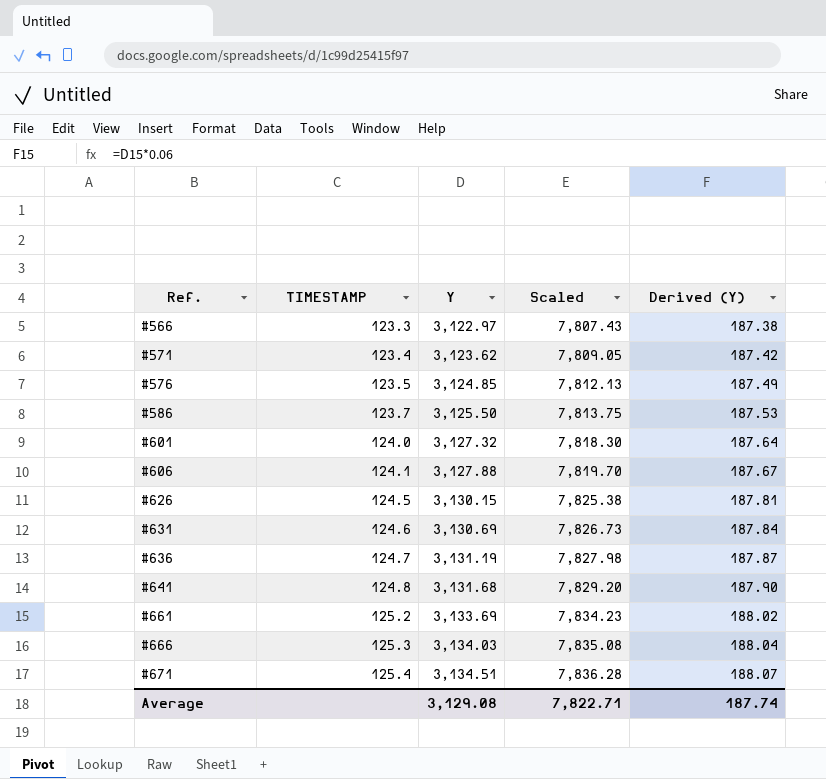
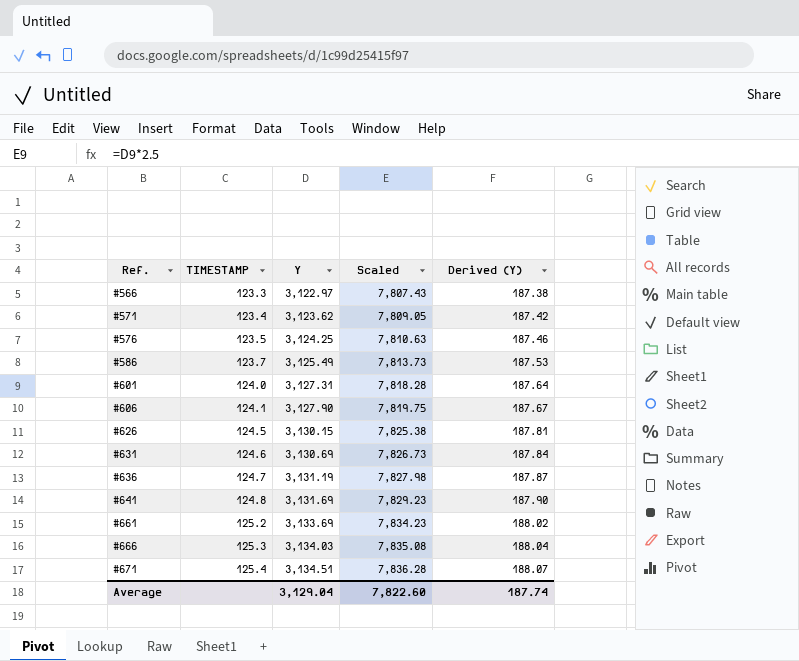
#576 | Y: 3,124.85 -> 3,124.25
#576 | Scaled: 7,812.13 -> 7,810.63
#576 | Derived (Y): 187.49 -> 187.46
#586 | Y: 3,125.50 -> 3,125.49
#586 | Scaled: 7,813.75 -> 7,813.73
#601 | Y: 3,127.32 -> 3,127.31
#601 | Scaled: 7,818.30 -> 7,818.28
#606 | Y: 3,127.88 -> 3,127.90
#606 | Scaled: 7,819.70 -> 7,819.75
#641 | Y: 3,131.68 -> 3,131.69
#641 | Scaled: 7,829.20 -> 7,829.23
Average | Y: 3,129.08 -> 3,129.04
Average | Scaled: 7,822.71 -> 7,822.60

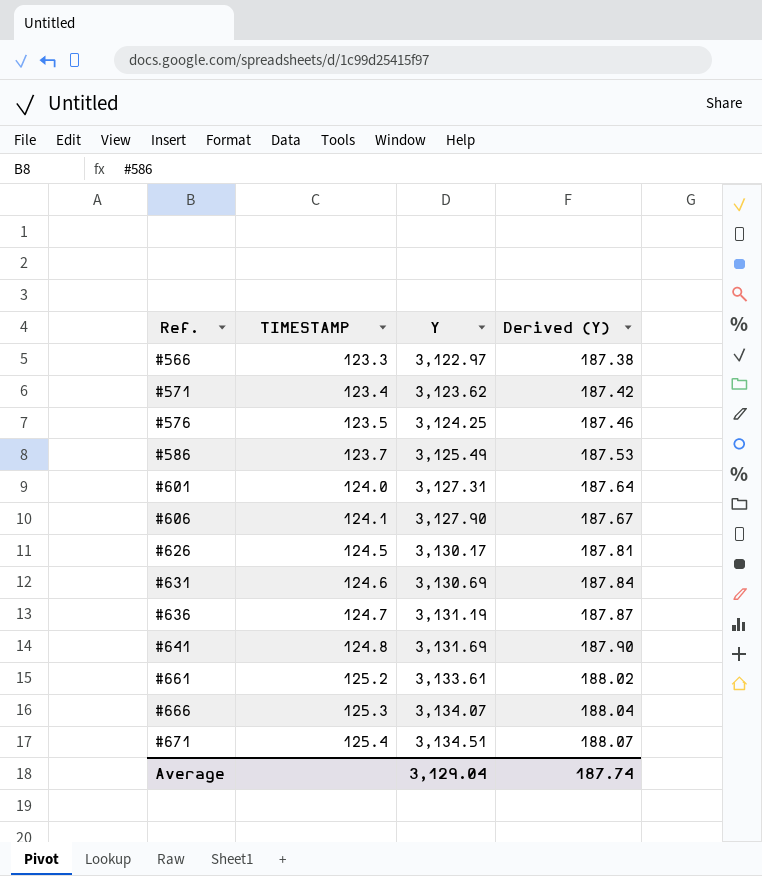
column Scaled | formula: [Y] * 2.5 -> none
#626 | Y: 3,130.15 -> 3,130.17
#661 | Y: 3,133.69 -> 3,133.61
#666 | Y: 3,134.03 -> 3,134.07

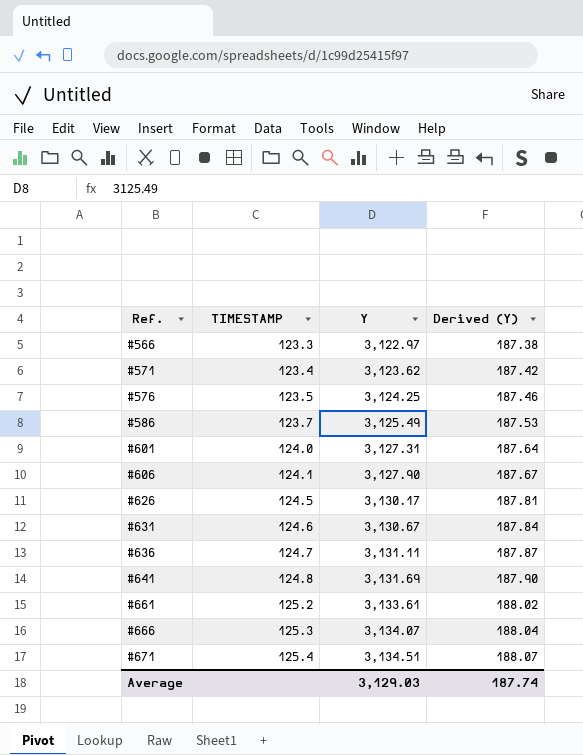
#631 | Y: 3,130.69 -> 3,130.67
#636 | Y: 3,131.19 -> 3,131.11
Average | Y: 3,129.04 -> 3,129.03

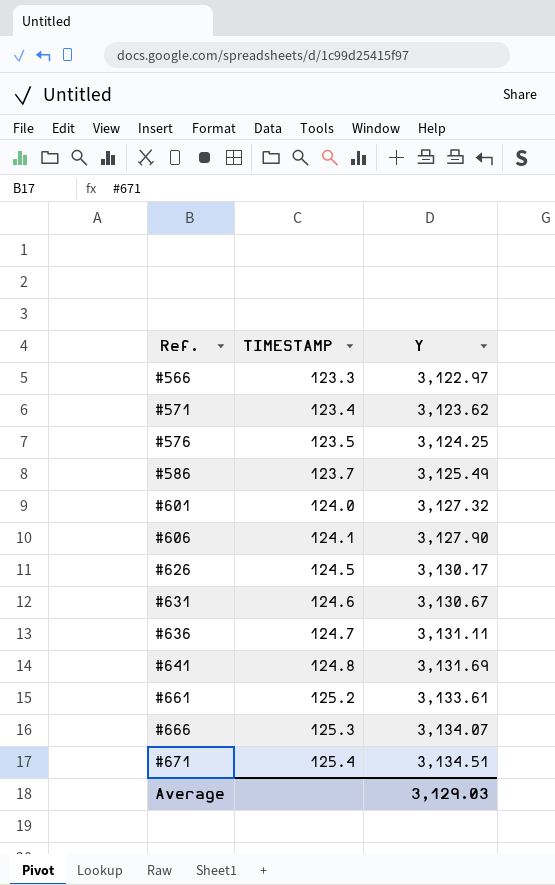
column Derived (Y) | formula: [Y] * 0.06 -> none
#601 | Y: 3,127.31 -> 3,127.32

